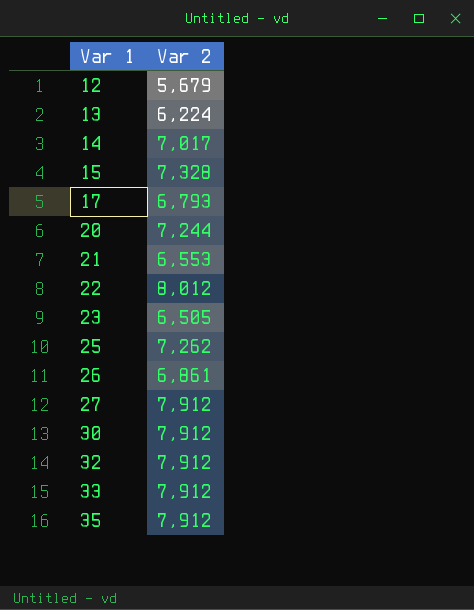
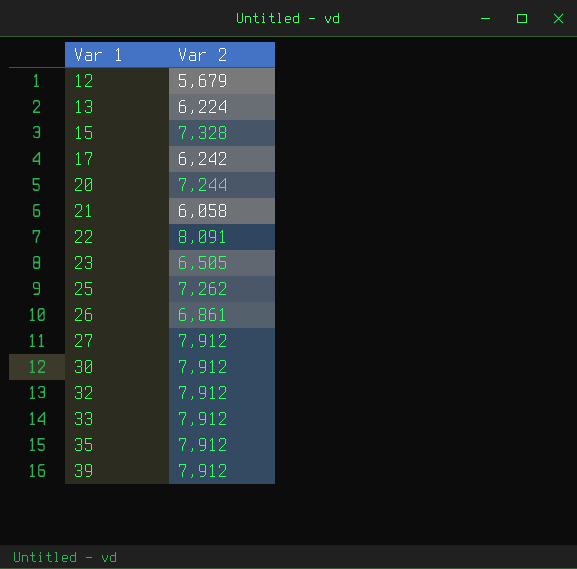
row 14: 7,017 -> none
17 | Var 2: 6,793 -> 6,242
21 | Var 2: 6,553 -> 6,058
22 | Var 2: 8,012 -> 8,091
row 39: none -> 7,912

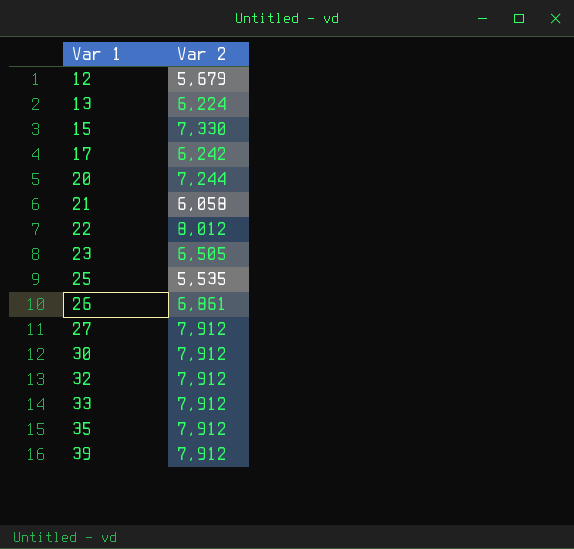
15 | Var 2: 7,328 -> 7,330
22 | Var 2: 8,091 -> 8,012
25 | Var 2: 7,262 -> 5,535

